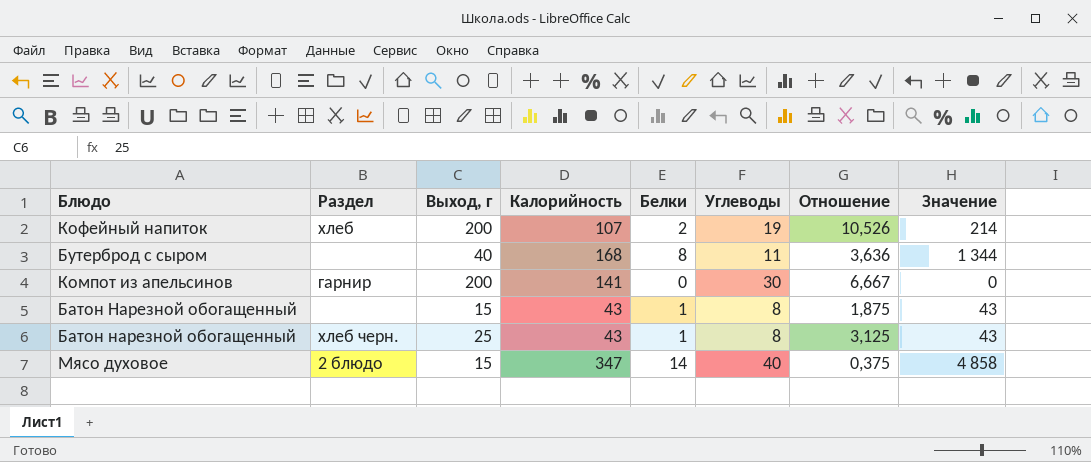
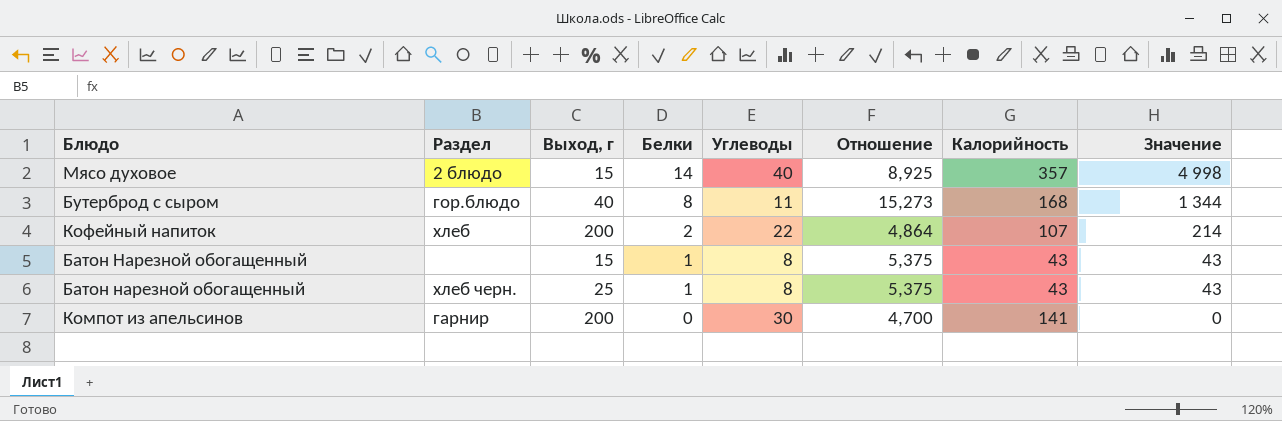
row order: none -> Белки descending
column Отношение | formula: [Выход, г] / [Углеводы] -> [Калорийность] / [Углеводы]
column Калорийность | position: 4 -> 7
Мясо духовое | Калорийность: 347 -> 357
Мясо духовое | Значение: 4 858 -> 4 998
Бутерброд с сыром | Раздел: none -> гор.блюдо
Кофейный напиток | Углеводы: 19 -> 22

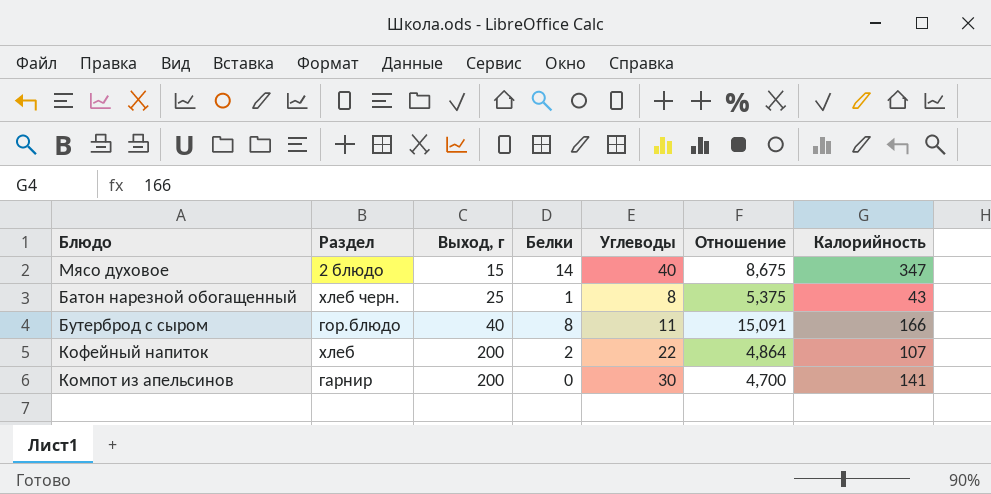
row order: Белки descending -> Выход, г ascending
column Значение | formula: [Белки] * [Калорийность] -> none
row Батон Нарезной обогащенный: none | 15 | 1 | 8 | 5,375 | 43 | 43 -> none
Мясо духовое | Отношение: 8,925 -> 8,675
Мясо духовое | Калорийность: 357 -> 347
Бутерброд с сыром | Отношение: 15,273 -> 15,091
Бутерброд с сыром | Калорийность: 168 -> 166

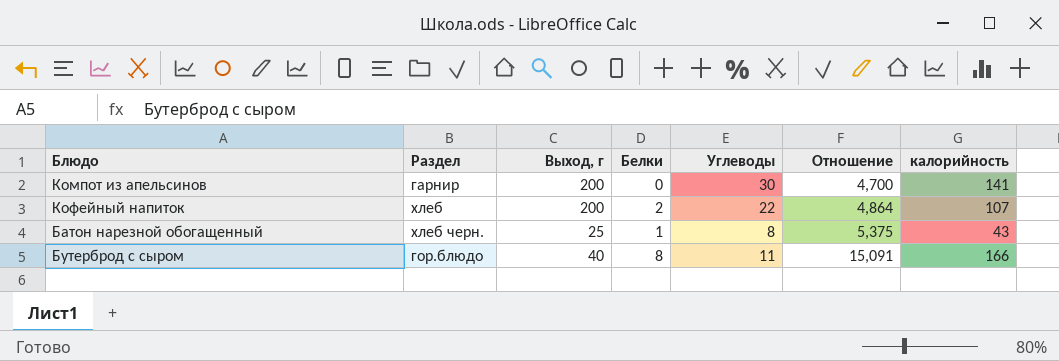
row order: Выход, г ascending -> Отношение ascending
column name: Калорийность -> калорийность
row Мясо духовое: 2 блюдо | 15 | 14 | 40 | 8,675 | 347 -> none

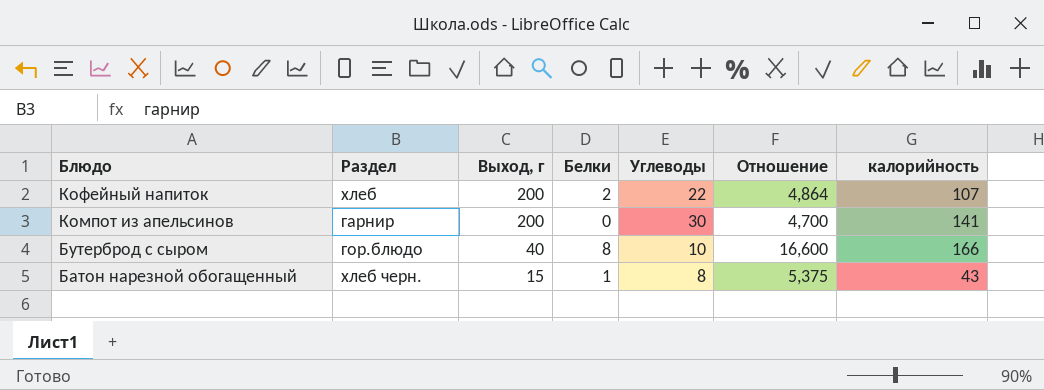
row order: Отношение ascending -> Блюдо descending
Бутерброд с сыром | Углеводы: 11 -> 10
Бутерброд с сыром | Отношение: 15,091 -> 16,600
Батон нарезной обогащенный | Выход, г: 25 -> 15

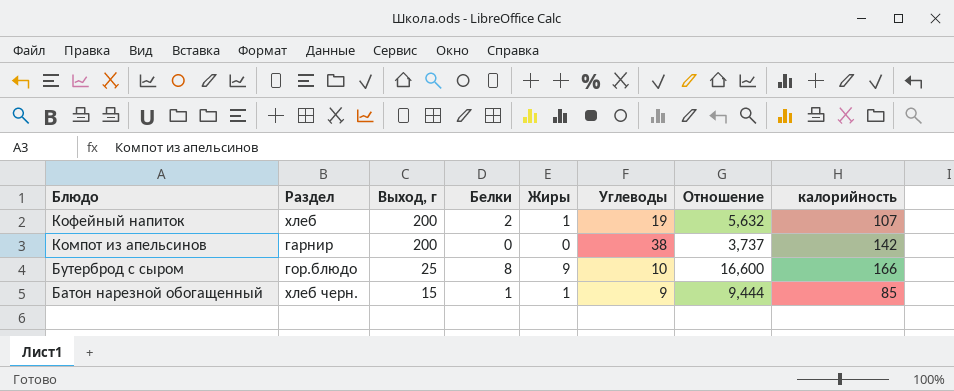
column Жиры | position: none -> 5
Кофейный напиток | Углеводы: 22 -> 19
Кофейный напиток | Отношение: 4,864 -> 5,632
Компот из апельсинов | Углеводы: 30 -> 38
Компот из апельсинов | Отношение: 4,700 -> 3,737
Компот из апельсинов | калорийность: 141 -> 142
Бутерброд с сыром | Выход, г: 40 -> 25
Батон нарезной обогащенный | Углеводы: 8 -> 9
Батон нарезной обогащенный | Отношение: 5,375 -> 9,444
Батон нарезной обогащенный | калорийность: 43 -> 85

